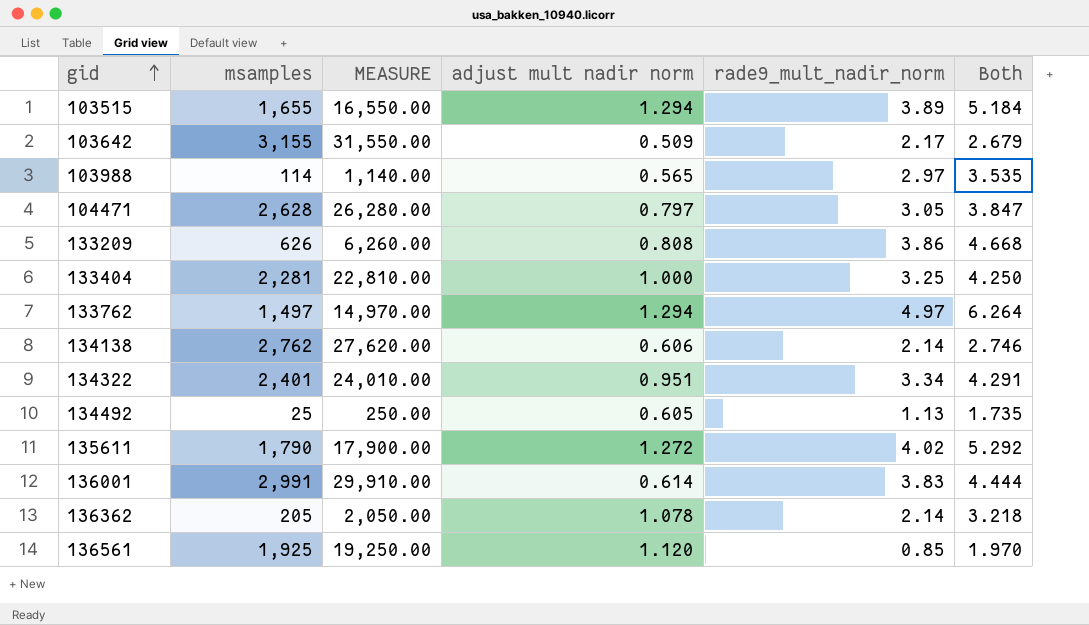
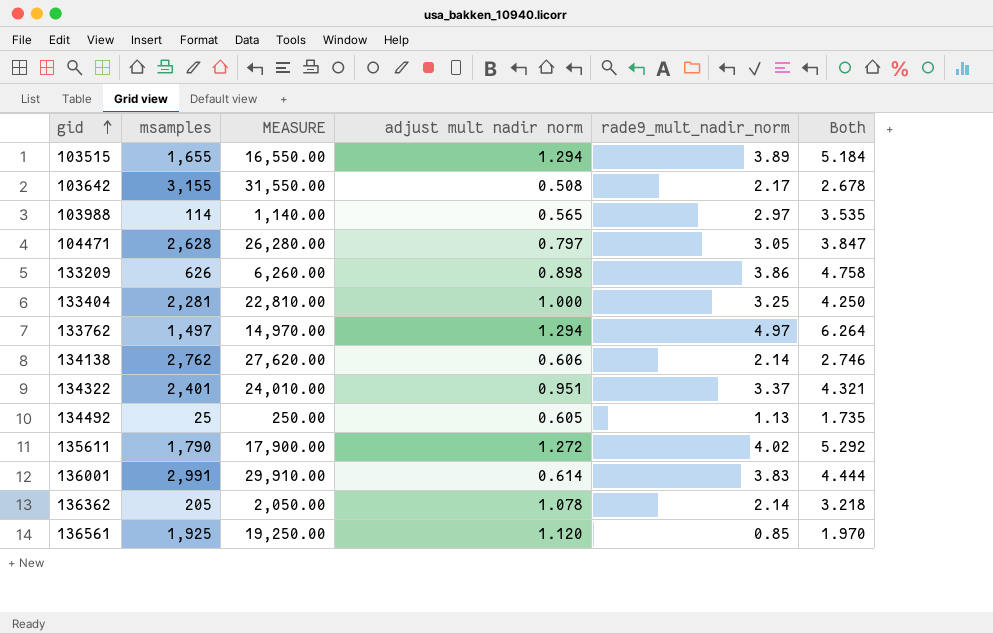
103642 | adjust mult nadir norm: 0.509 -> 0.508
103642 | Both: 2.679 -> 2.678
133209 | adjust mult nadir norm: 0.808 -> 0.898
133209 | Both: 4.668 -> 4.758
134322 | rade9_mult_nadir_norm: 3.34 -> 3.37
134322 | Both: 4.291 -> 4.321

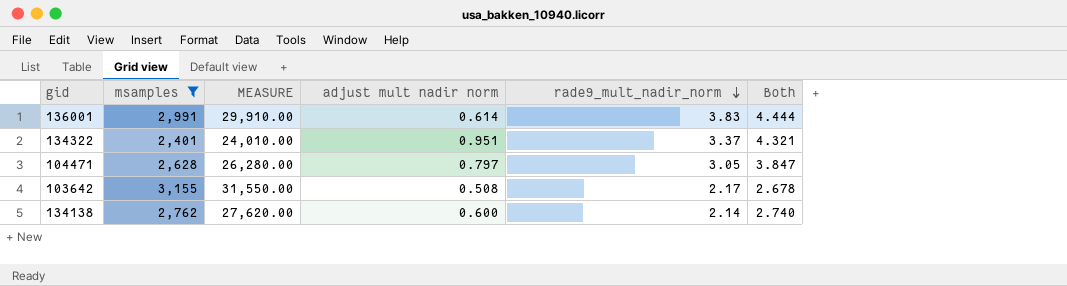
filter: none -> msamples >= 2,401
row order: gid ascending -> rade9_mult_nadir_norm descending
134138 | adjust mult nadir norm: 0.606 -> 0.600
134138 | Both: 2.746 -> 2.740

